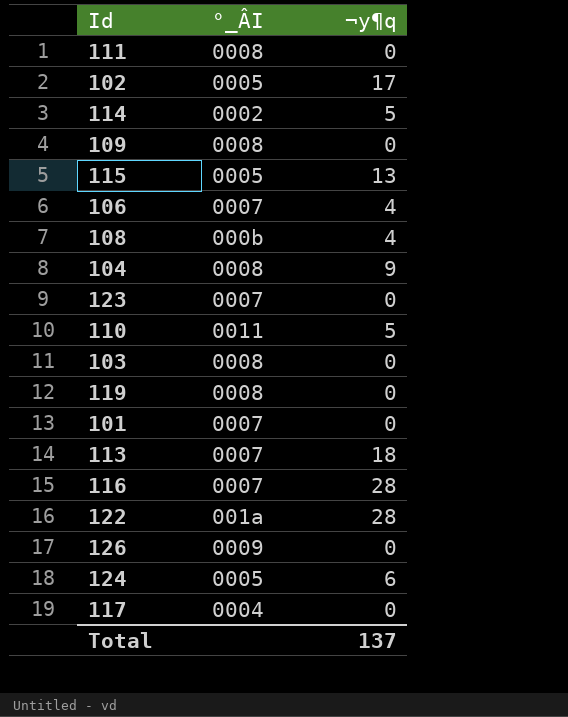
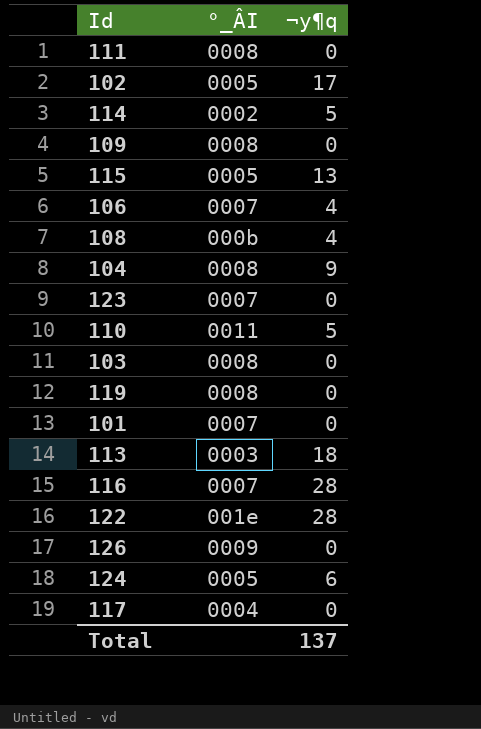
113 | °_ÂI: 0007 -> 0003
122 | °_ÂI: 001a -> 001e

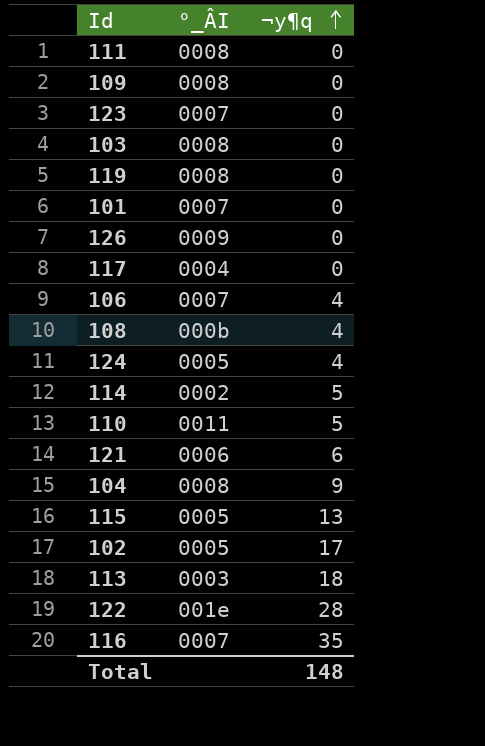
row order: none -> ¬y¶q ascending
124 | ¬y¶q: 6 -> 4
row 121: none -> 0006 | 6
116 | ¬y¶q: 28 -> 35
Total | ¬y¶q: 137 -> 148

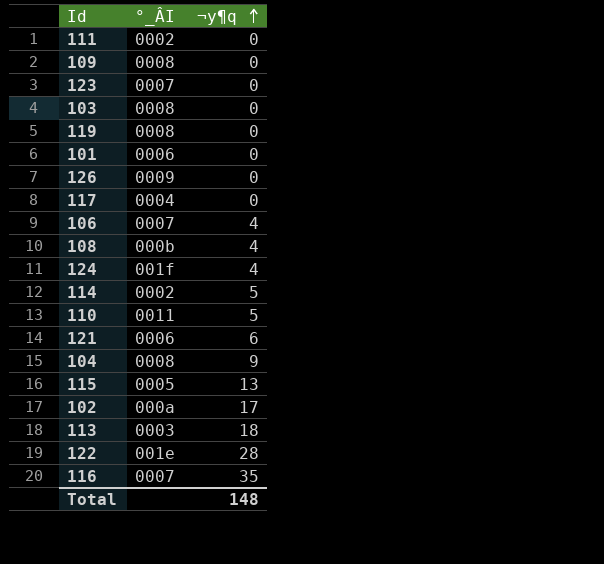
111 | °_ÂI: 0008 -> 0002
101 | °_ÂI: 0007 -> 0006
124 | °_ÂI: 0005 -> 001f
102 | °_ÂI: 0005 -> 000a

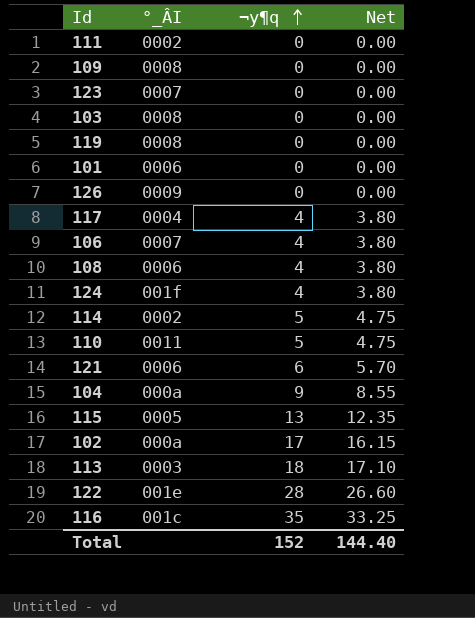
column Net | formula: none -> [¬y¶q] * 0.95
117 | ¬y¶q: 0 -> 4
108 | °_ÂI: 000b -> 0006
104 | °_ÂI: 0008 -> 000a
116 | °_ÂI: 0007 -> 001c
Total | ¬y¶q: 148 -> 152

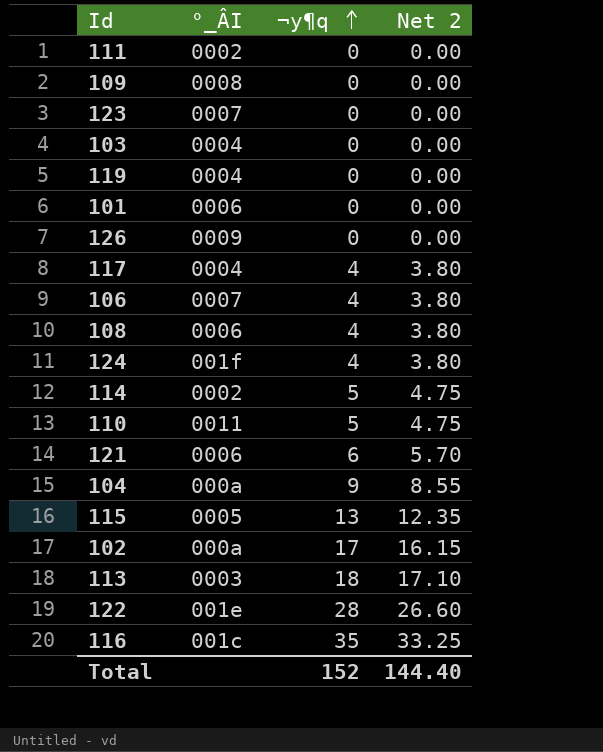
column name: Net -> Net 2
103 | °_ÂI: 0008 -> 0004
119 | °_ÂI: 0008 -> 0004

